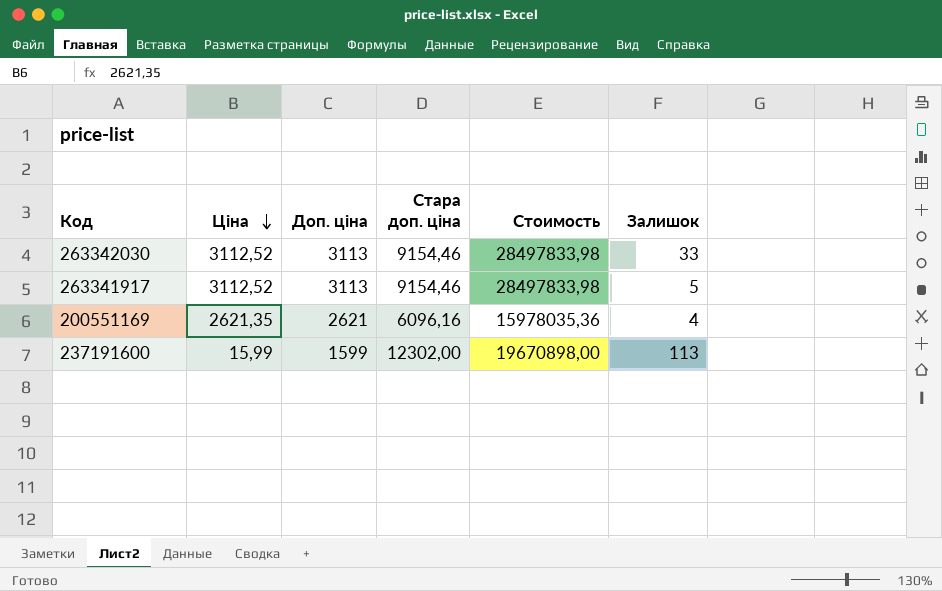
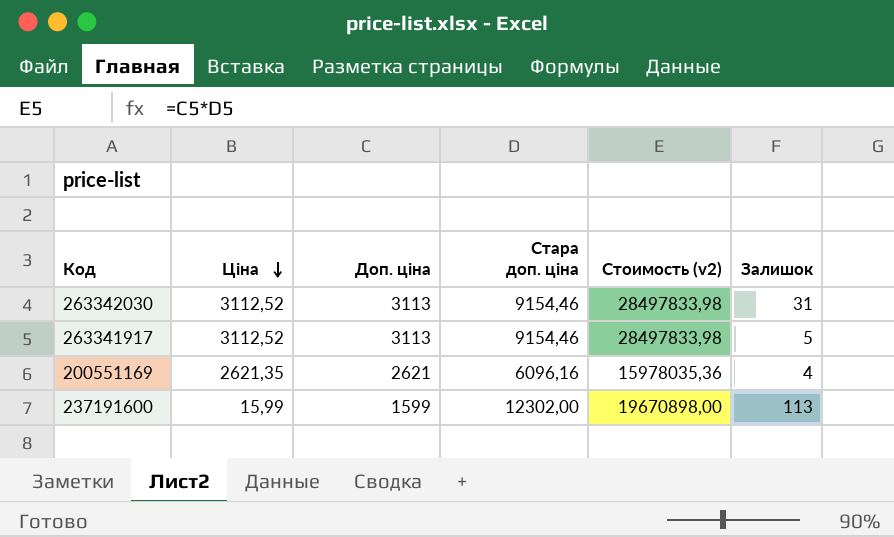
column name: Стоимость -> Стоимость (v2)
263342030 | Залишок: 33 -> 31

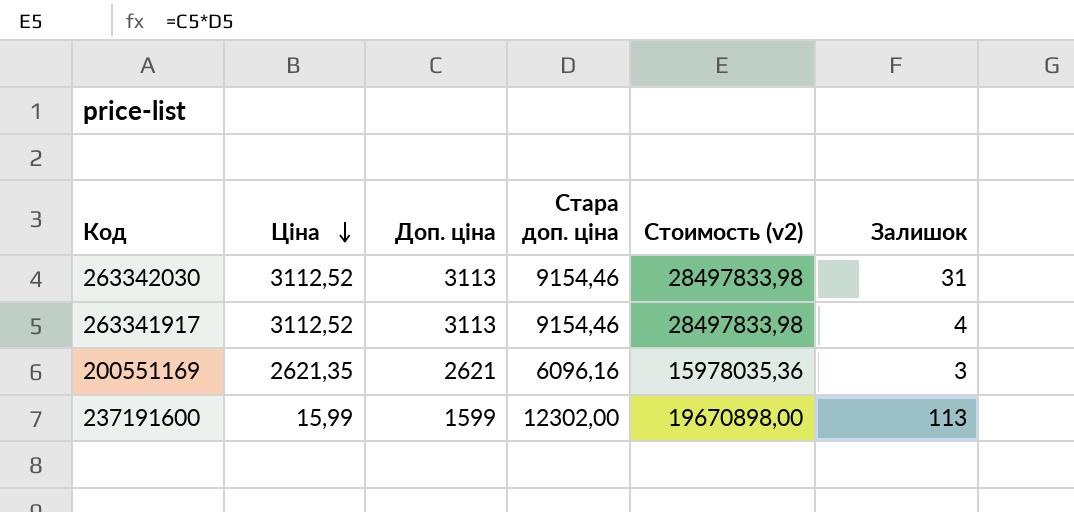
263341917 | Залишок: 5 -> 4
200551169 | Залишок: 4 -> 3

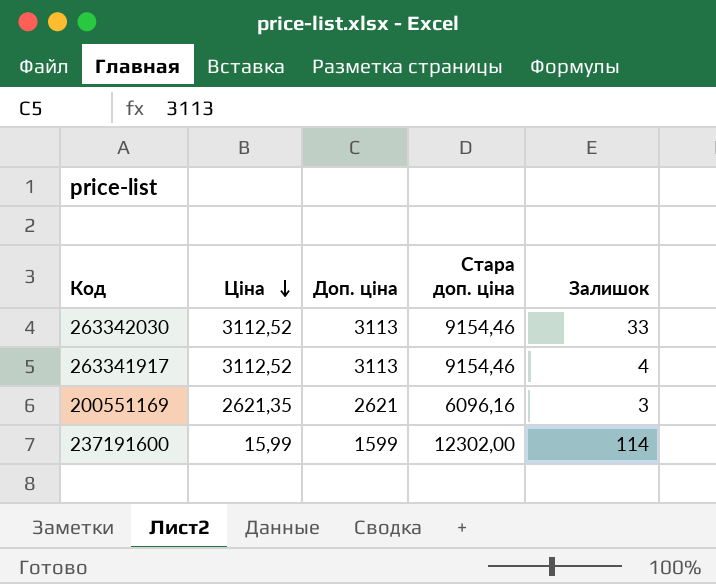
column Стоимость (v2) | formula: [Доп. ціна] * [Стара доп. ціна] -> none
263342030 | Залишок: 31 -> 33
237191600 | Залишок: 113 -> 114

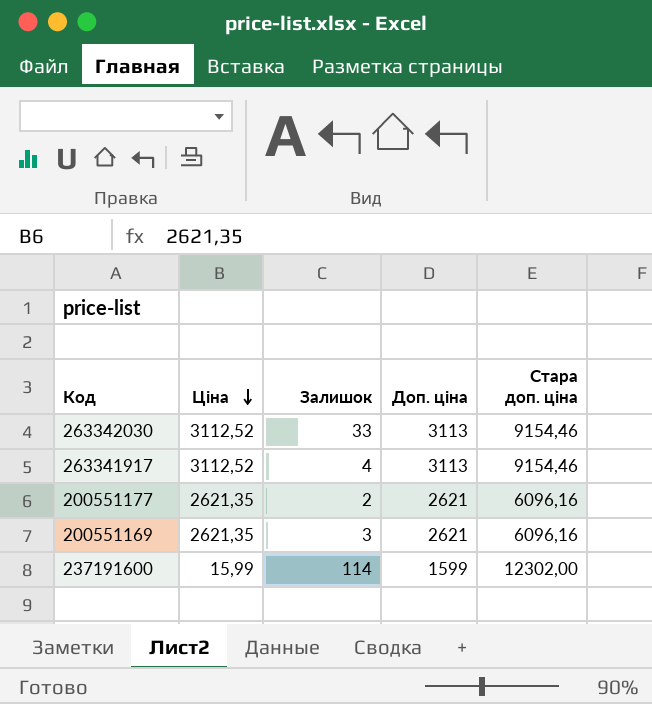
column Залишок | position: 5 -> 3
row 200551177: none -> 2621,35 | 2 | 2621 | 6096,16

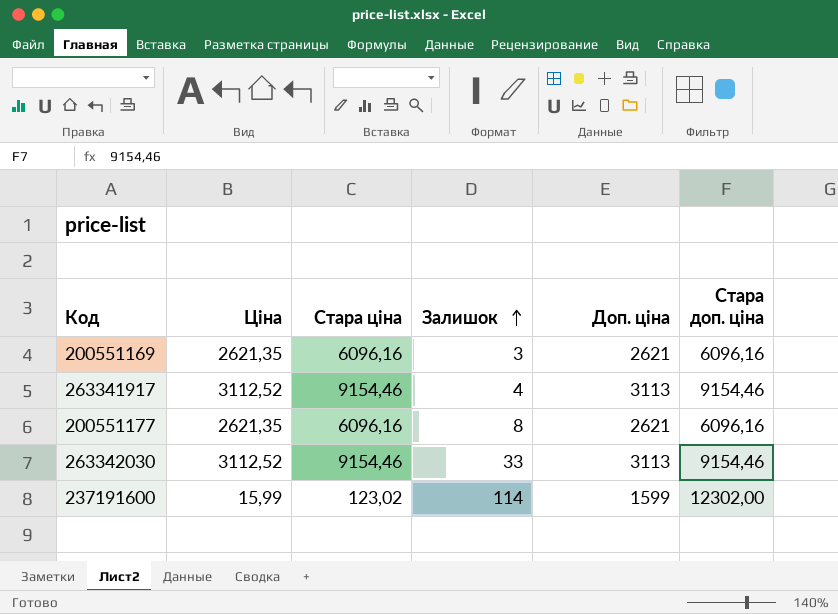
row order: Ціна descending -> Залишок ascending
column Стара ціна | position: none -> 3
200551177 | Залишок: 2 -> 8

